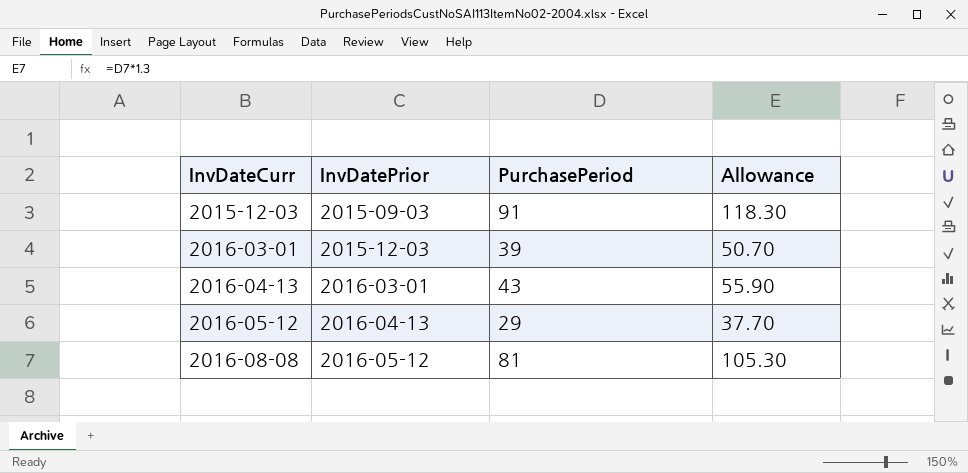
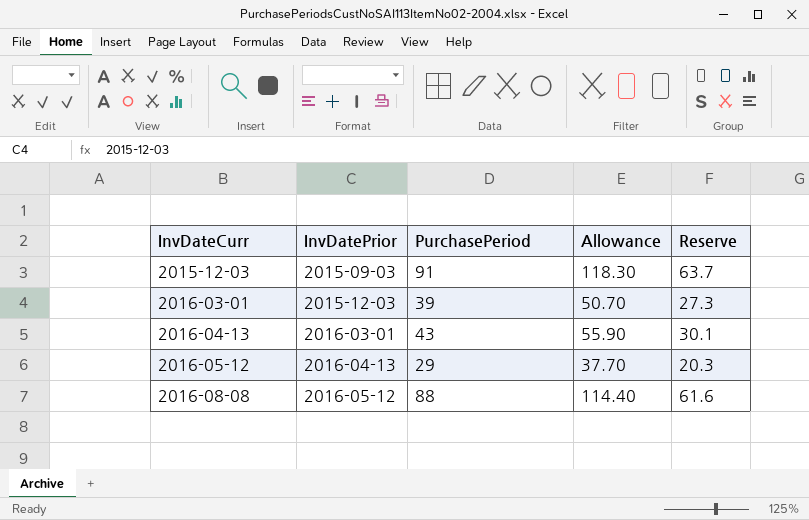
column Reserve | formula: none -> [PurchasePeriod] * 0.7
2016-08-08 | PurchasePeriod: 81 -> 88
2016-08-08 | Allowance: 105.30 -> 114.40

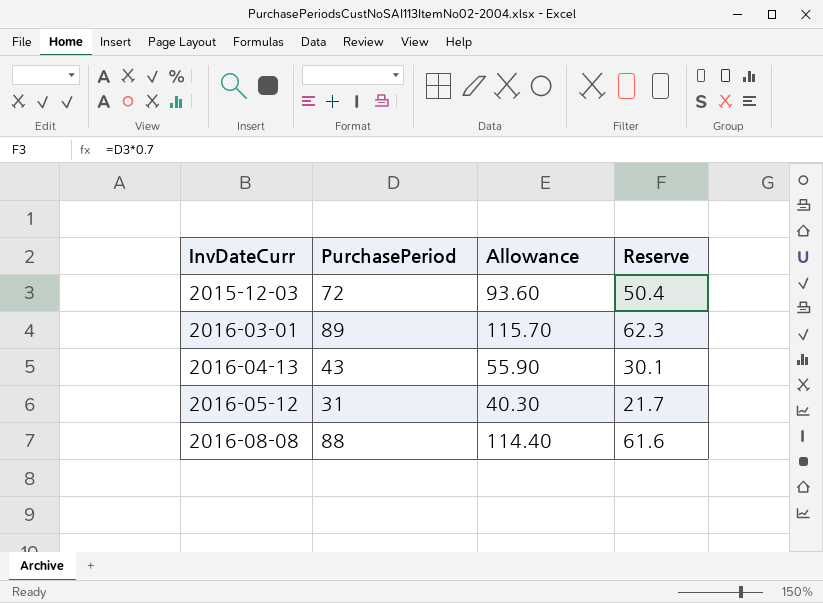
column InvDatePrior | position: 2 -> none
2015-12-03 | PurchasePeriod: 91 -> 72
2015-12-03 | Allowance: 118.30 -> 93.60
2015-12-03 | Reserve: 63.7 -> 50.4
2016-03-01 | PurchasePeriod: 39 -> 89
2016-03-01 | Allowance: 50.70 -> 115.70
2016-03-01 | Reserve: 27.3 -> 62.3
2016-05-12 | PurchasePeriod: 29 -> 31
2016-05-12 | Allowance: 37.70 -> 40.30
2016-05-12 | Reserve: 20.3 -> 21.7

